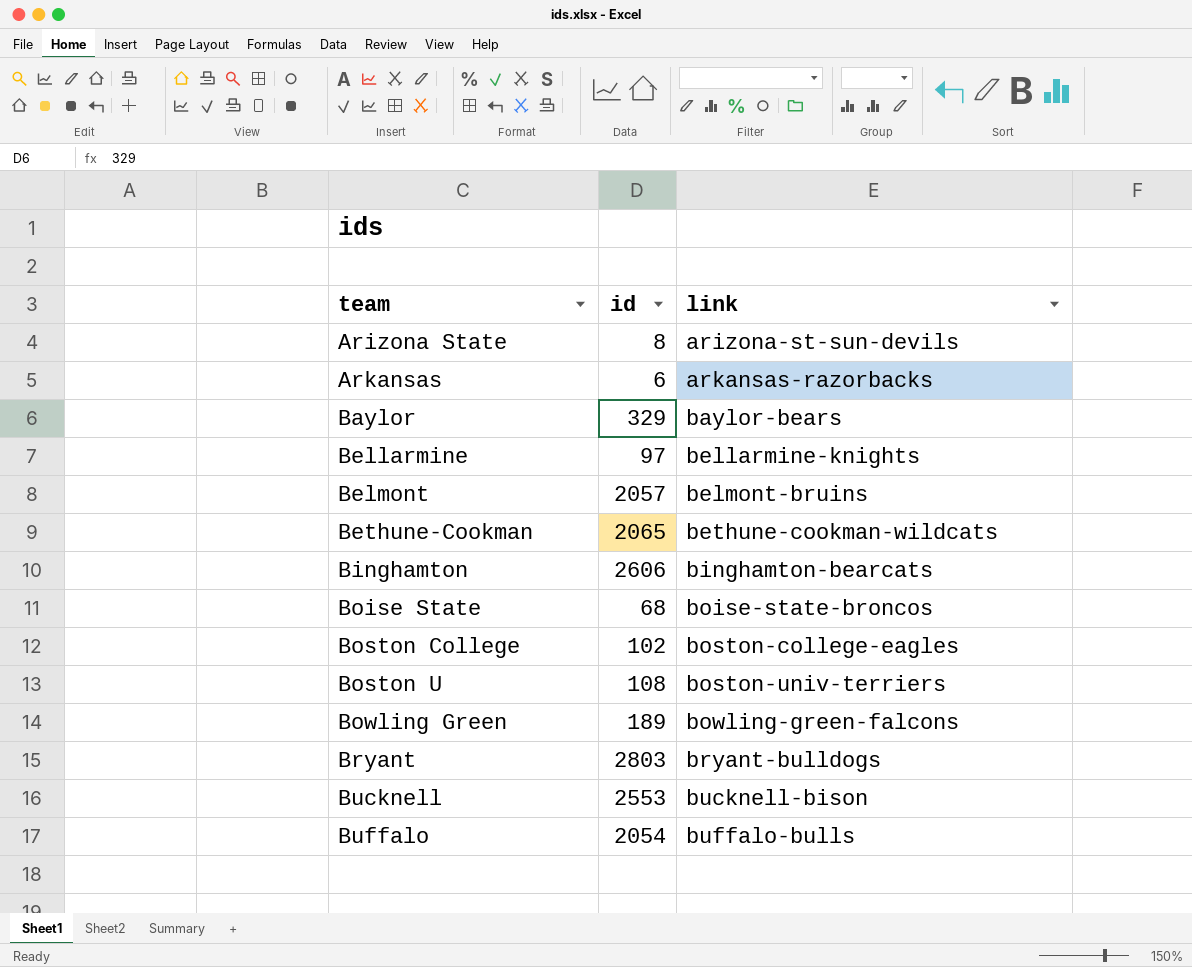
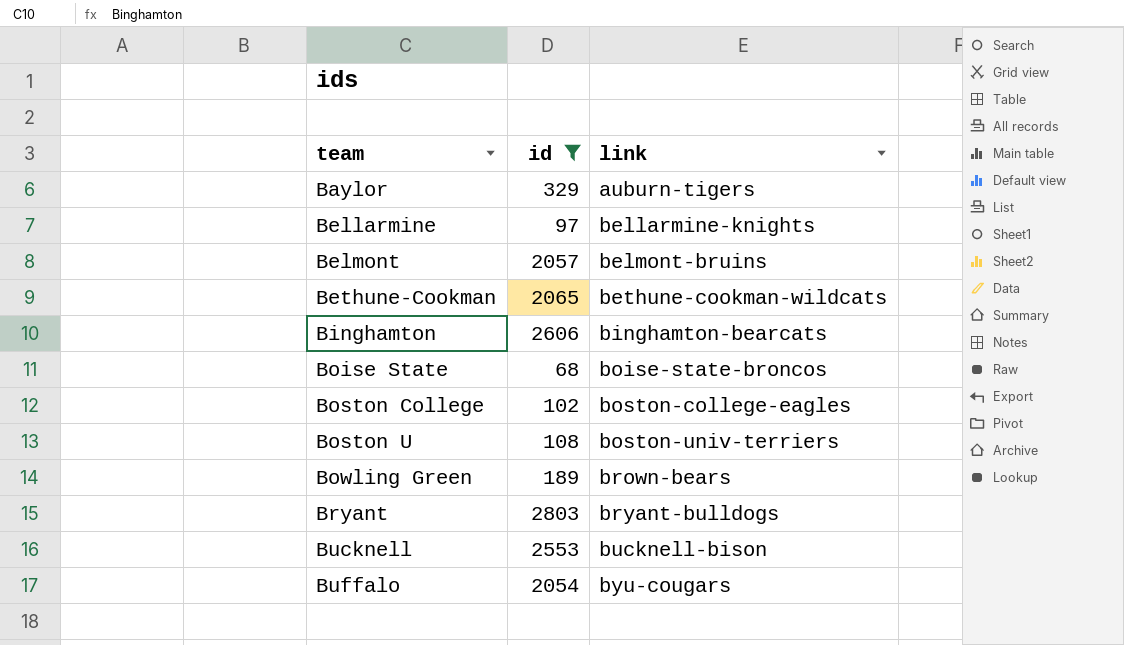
filter: none -> id >= 68
Baylor | link: baylor-bears -> auburn-tigers
Bowling Green | link: bowling-green-falcons -> brown-bears
Buffalo | link: buffalo-bulls -> byu-cougars

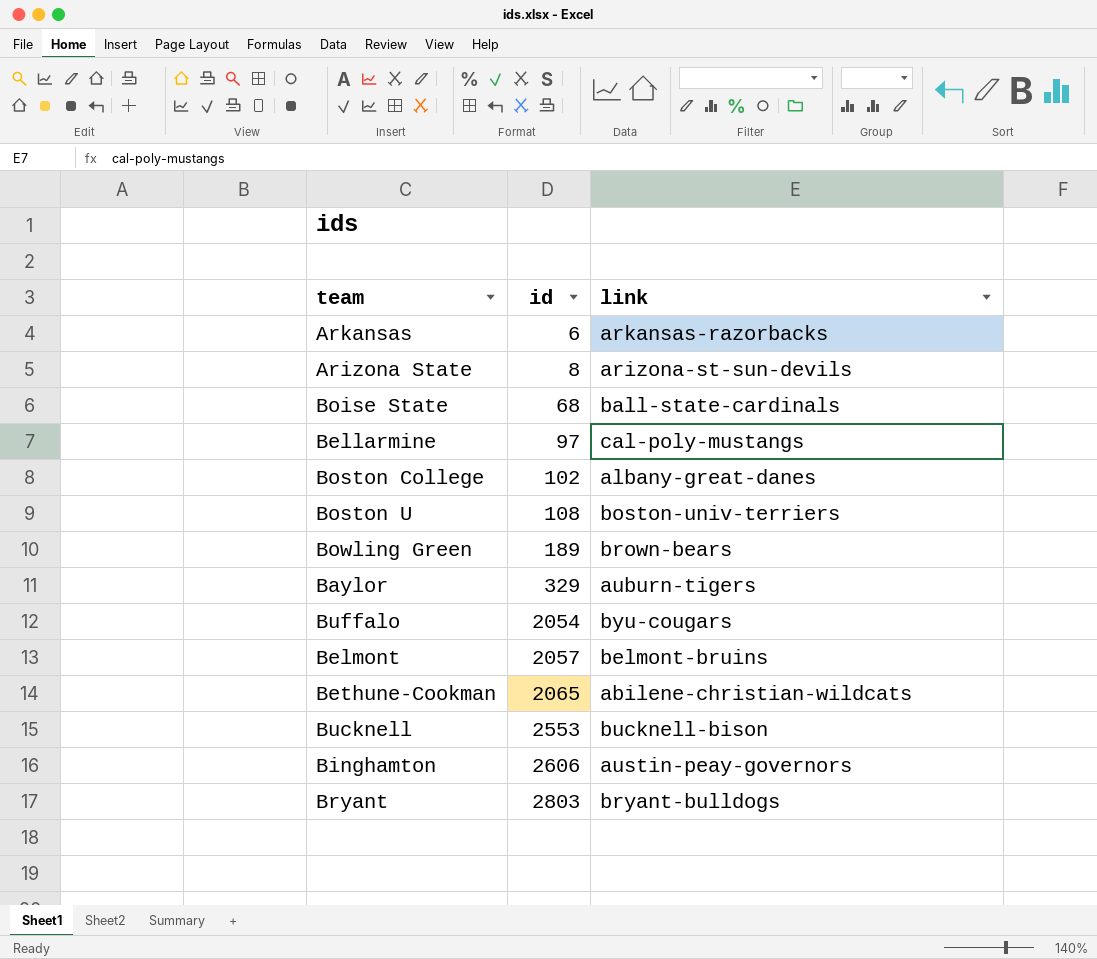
filter: id >= 68 -> none
row order: team ascending -> id ascending
Boise State | link: boise-state-broncos -> ball-state-cardinals
Bellarmine | link: bellarmine-knights -> cal-poly-mustangs
Boston College | link: boston-college-eagles -> albany-great-danes
Bethune-Cookman | link: bethune-cookman-wildcats -> abilene-christian-wildcats
Binghamton | link: binghamton-bearcats -> austin-peay-governors

